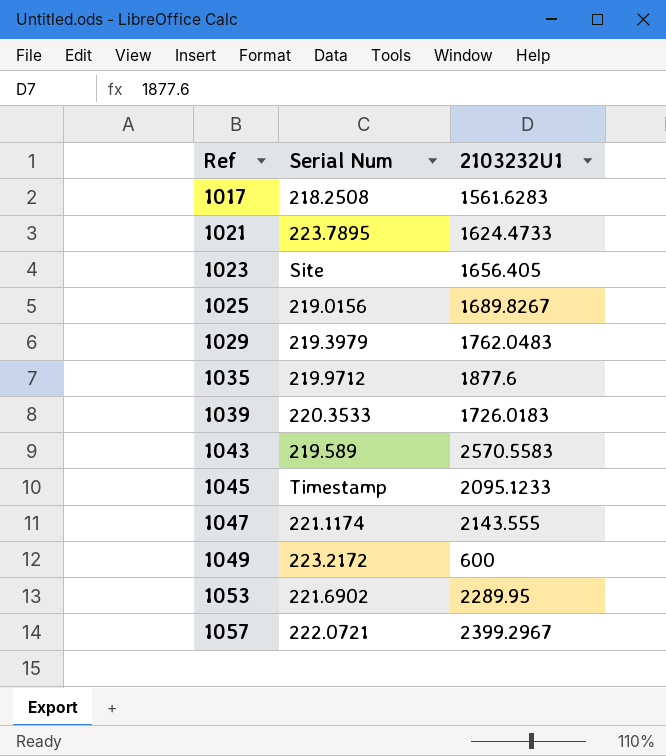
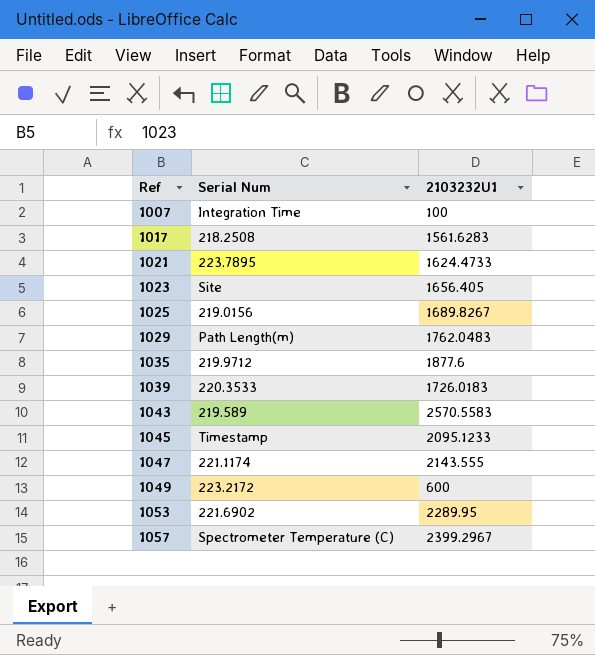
row 1007: none -> Integration Time | 100
1029 | Serial Num: 219.3979 -> Path Length(m)
1057 | Serial Num: 222.0721 -> Spectrometer Temperature (C)

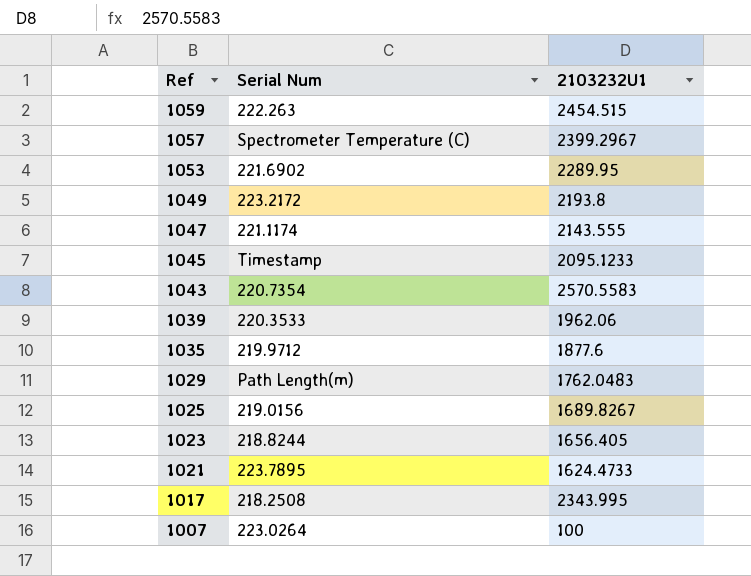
row order: Ref ascending -> Ref descending
row 1059: none -> 222.263 | 2454.515
1049 | 2103232U1: 600 -> 2193.8
1043 | Serial Num: 219.589 -> 220.7354
1039 | 2103232U1: 1726.0183 -> 1962.06
1023 | Serial Num: Site -> 218.8244
1017 | 2103232U1: 1561.6283 -> 2343.995
1007 | Serial Num: Integration Time -> 223.0264

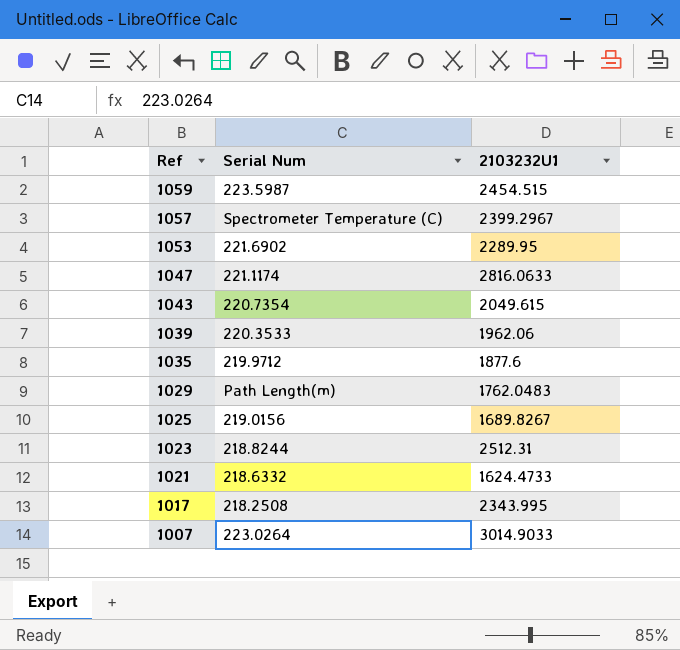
row 1049: 223.2172 | 2193.8 -> none
row 1045: Timestamp | 2095.1233 -> none
1059 | Serial Num: 222.263 -> 223.5987
1047 | 2103232U1: 2143.555 -> 2816.0633
1043 | 2103232U1: 2570.5583 -> 2049.615
1023 | 2103232U1: 1656.405 -> 2512.31
1021 | Serial Num: 223.7895 -> 218.6332
1007 | 2103232U1: 100 -> 3014.9033

